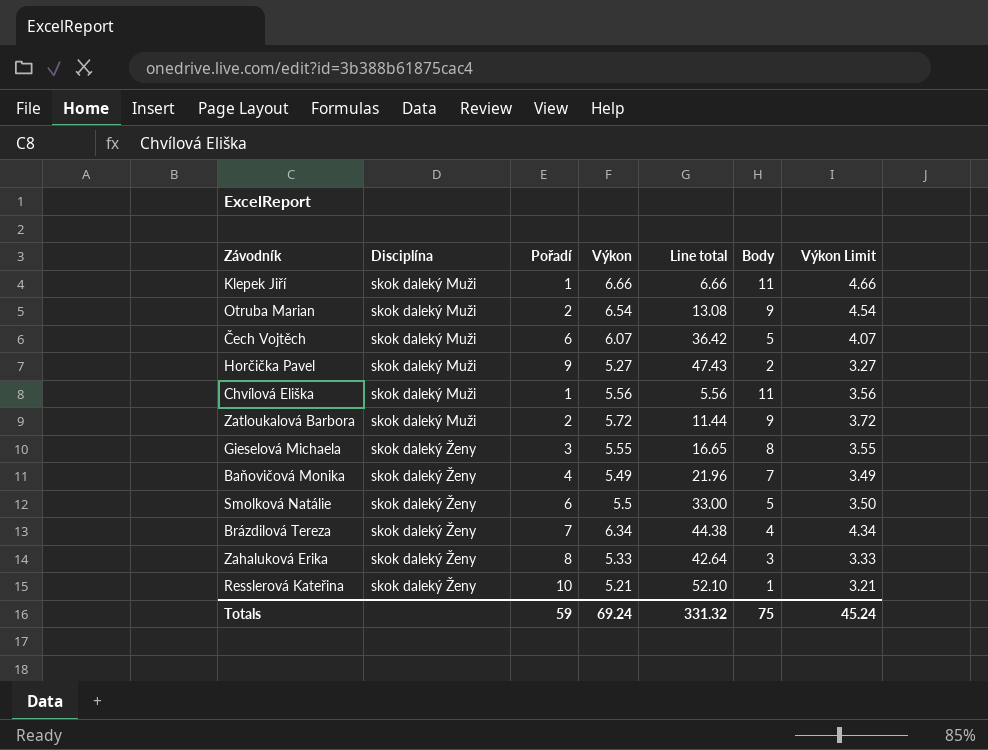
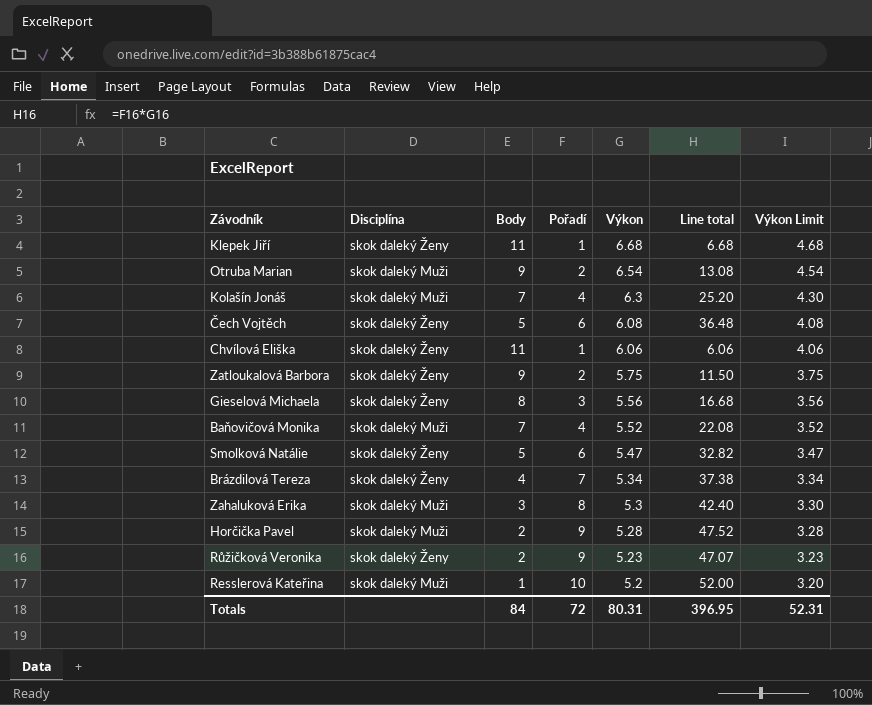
row order: Disciplína ascending -> Výkon descending
column Body | position: 6 -> 3
Klepek Jiří | Disciplína: skok daleký Muži -> skok daleký Ženy
Klepek Jiří | Výkon: 6.66 -> 6.68
Klepek Jiří | Line total: 6.66 -> 6.68
Klepek Jiří | Výkon Limit: 4.66 -> 4.68
row Kolašín Jonáš: none -> skok daleký Muži | 7 | 4 | 6.3 | 25.20 | 4.30
Čech Vojtěch | Disciplína: skok daleký Muži -> skok daleký Ženy
Čech Vojtěch | Výkon: 6.07 -> 6.08
Čech Vojtěch | Line total: 36.42 -> 36.48
Čech Vojtěch | Výkon Limit: 4.07 -> 4.08
Chvílová Eliška | Disciplína: skok daleký Muži -> skok daleký Ženy
Chvílová Eliška | Výkon: 5.56 -> 6.06
Chvílová Eliška | Line total: 5.56 -> 6.06
Chvílová Eliška | Výkon Limit: 3.56 -> 4.06
Zatloukalová Barbora | Disciplína: skok daleký Muži -> skok daleký Ženy
Zatloukalová Barbora | Výkon: 5.72 -> 5.75
Zatloukalová Barbora | Line total: 11.44 -> 11.50
Zatloukalová Barbora | Výkon Limit: 3.72 -> 3.75
Gieselová Michaela | Výkon: 5.55 -> 5.56
Gieselová Michaela | Line total: 16.65 -> 16.68
Gieselová Michaela | Výkon Limit: 3.55 -> 3.56
Baňovičová Monika | Disciplína: skok daleký Ženy -> skok daleký Muži
Baňovičová Monika | Výkon: 5.49 -> 5.52
Baňovičová Monika | Line total: 21.96 -> 22.08
Baňovičová Monika | Výkon Limit: 3.49 -> 3.52
Smolková Natálie | Výkon: 5.5 -> 5.47
Smolková Natálie | Line total: 33.00 -> 32.82
Smolková Natálie | Výkon Limit: 3.50 -> 3.47
Brázdilová Tereza | Výkon: 6.34 -> 5.34
Brázdilová Tereza | Line total: 44.38 -> 37.38
Brázdilová Tereza | Výkon Limit: 4.34 -> 3.34
Zahaluková Erika | Disciplína: skok daleký Ženy -> skok daleký Muži
Zahaluková Erika | Výkon: 5.33 -> 5.3
Zahaluková Erika | Line total: 42.64 -> 42.40
Zahaluková Erika | Výkon Limit: 3.33 -> 3.30
Horčička Pavel | Výkon: 5.27 -> 5.28
Horčička Pavel | Line total: 47.43 -> 47.52
Horčička Pavel | Výkon Limit: 3.27 -> 3.28
row Růžičková Veronika: none -> skok daleký Ženy | 2 | 9 | 5.23 | 47.07 | 3.23
Resslerová Kateřina | Disciplína: skok daleký Ženy -> skok daleký Muži
Resslerová Kateřina | Výkon: 5.21 -> 5.2
Resslerová Kateřina | Line total: 52.10 -> 52.00
Resslerová Kateřina | Výkon Limit: 3.21 -> 3.20
Totals | Body: 75 -> 84
Totals | Pořadí: 59 -> 72
Totals | Výkon: 69.24 -> 80.31
Totals | Line total: 331.32 -> 396.95
Totals | Výkon Limit: 45.24 -> 52.31

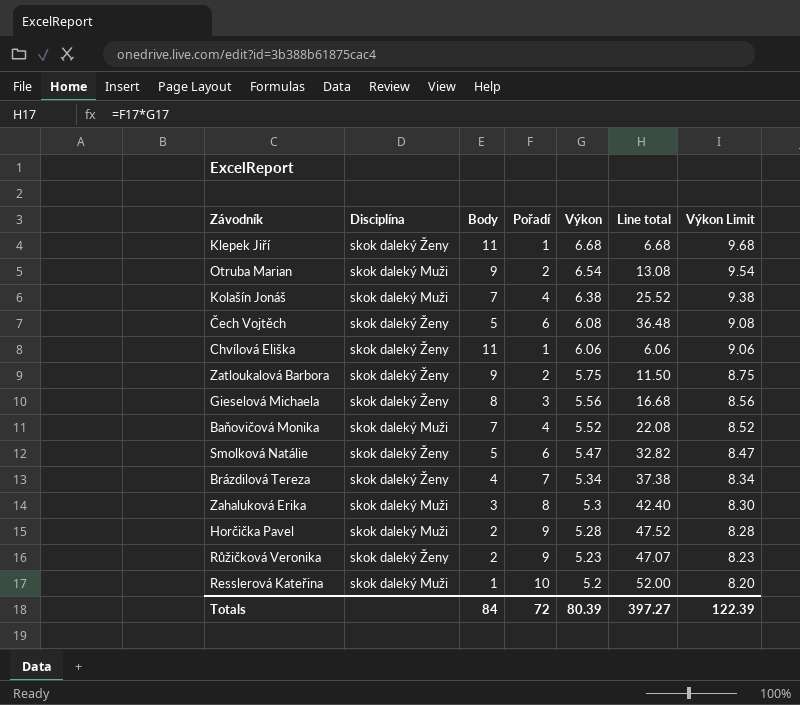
column Výkon Limit | formula: [Výkon] - 2 -> [Výkon] + 3
Kolašín Jonáš | Výkon: 6.3 -> 6.38
Kolašín Jonáš | Line total: 25.20 -> 25.52
Totals | Výkon: 80.31 -> 80.39
Totals | Line total: 396.95 -> 397.27
Totals | Výkon Limit: 52.31 -> 122.39

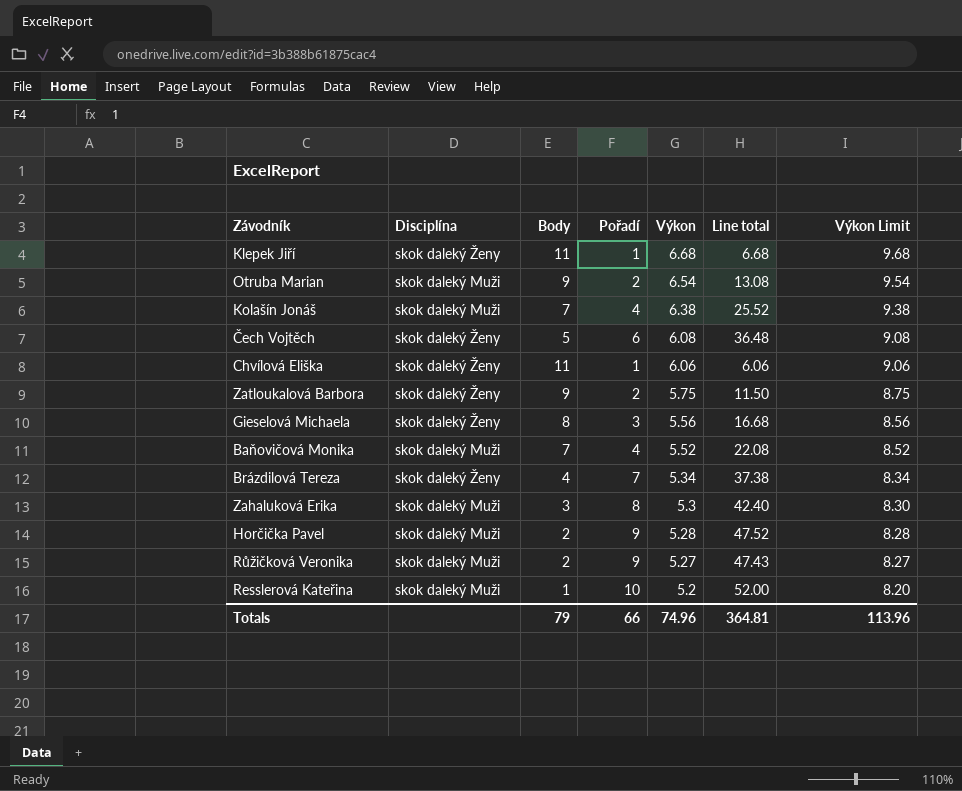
row Smolková Natálie: skok daleký Ženy | 5 | 6 | 5.47 | 32.82 | 8.47 -> none
Růžičková Veronika | Disciplína: skok daleký Ženy -> skok daleký Muži
Růžičková Veronika | Výkon: 5.23 -> 5.27
Růžičková Veronika | Line total: 47.07 -> 47.43
Růžičková Veronika | Výkon Limit: 8.23 -> 8.27
Totals | Body: 84 -> 79
Totals | Pořadí: 72 -> 66
Totals | Výkon: 80.39 -> 74.96
Totals | Line total: 397.27 -> 364.81
Totals | Výkon Limit: 122.39 -> 113.96

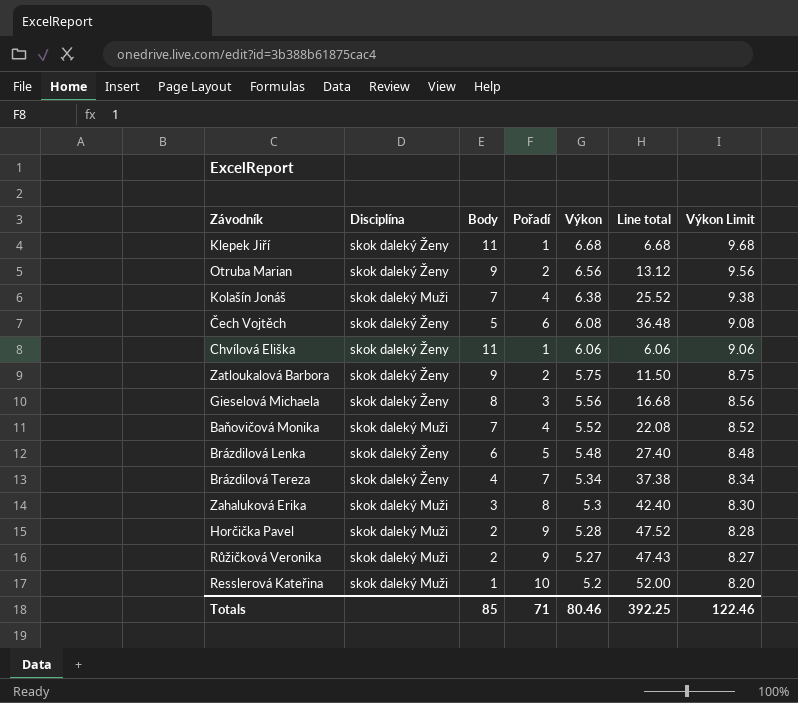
Otruba Marian | Disciplína: skok daleký Muži -> skok daleký Ženy
Otruba Marian | Výkon: 6.54 -> 6.56
Otruba Marian | Line total: 13.08 -> 13.12
Otruba Marian | Výkon Limit: 9.54 -> 9.56
row Brázdilová Lenka: none -> skok daleký Ženy | 6 | 5 | 5.48 | 27.40 | 8.48
Totals | Body: 79 -> 85
Totals | Pořadí: 66 -> 71
Totals | Výkon: 74.96 -> 80.46
Totals | Line total: 364.81 -> 392.25
Totals | Výkon Limit: 113.96 -> 122.46

